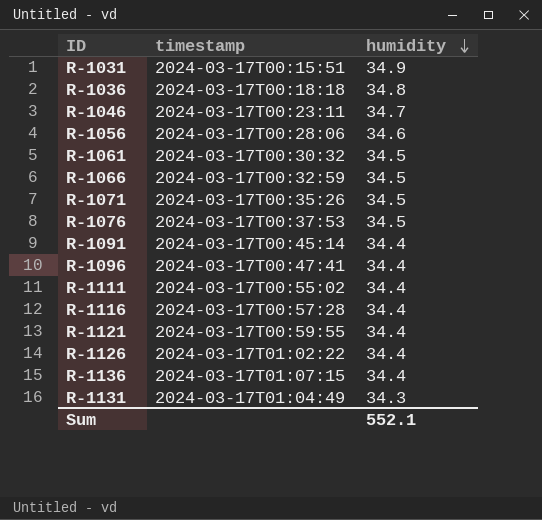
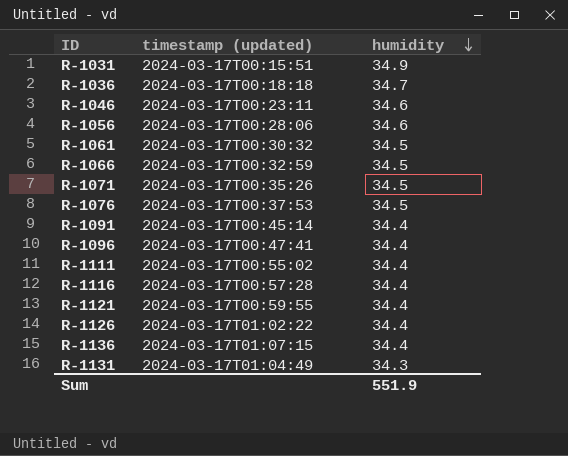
column name: timestamp -> timestamp (updated)
R-1036 | humidity: 34.8 -> 34.7
R-1046 | humidity: 34.7 -> 34.6
Sum | humidity: 552.1 -> 551.9

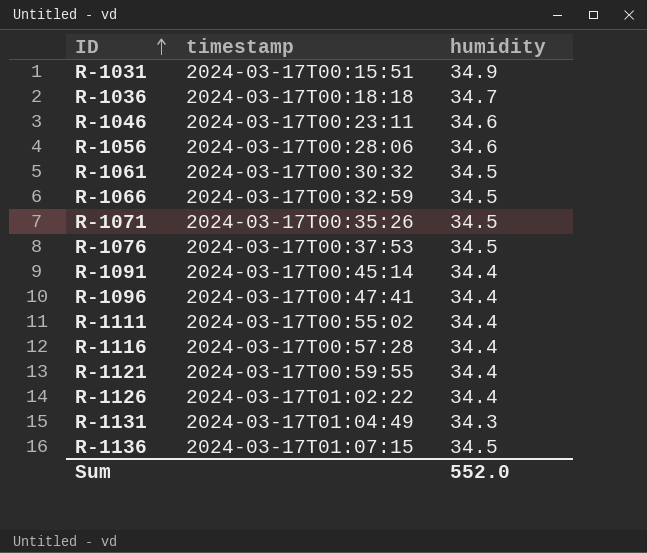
row order: humidity descending -> ID ascending
column name: timestamp (updated) -> timestamp
R-1136 | humidity: 34.4 -> 34.5
Sum | humidity: 551.9 -> 552.0

